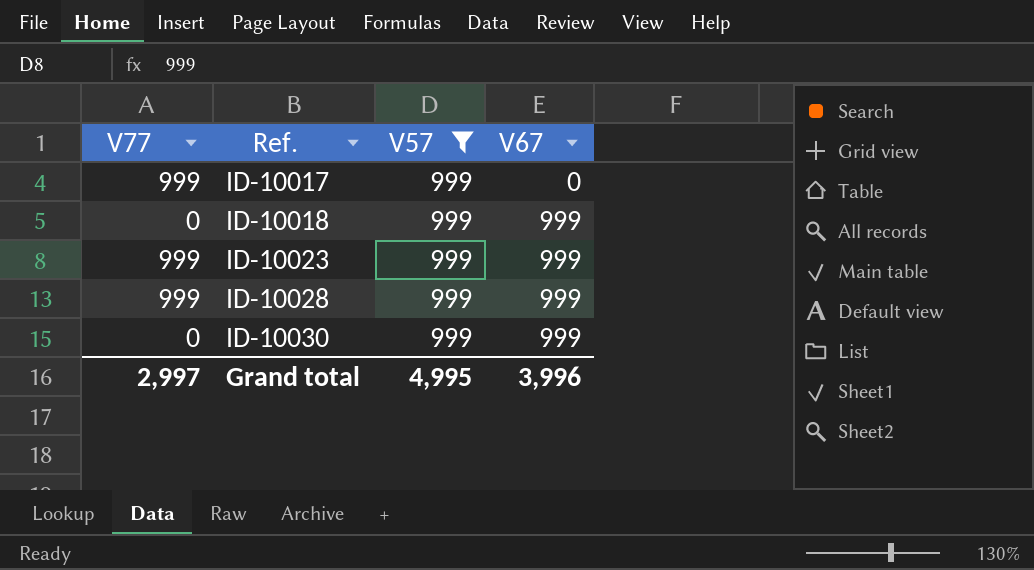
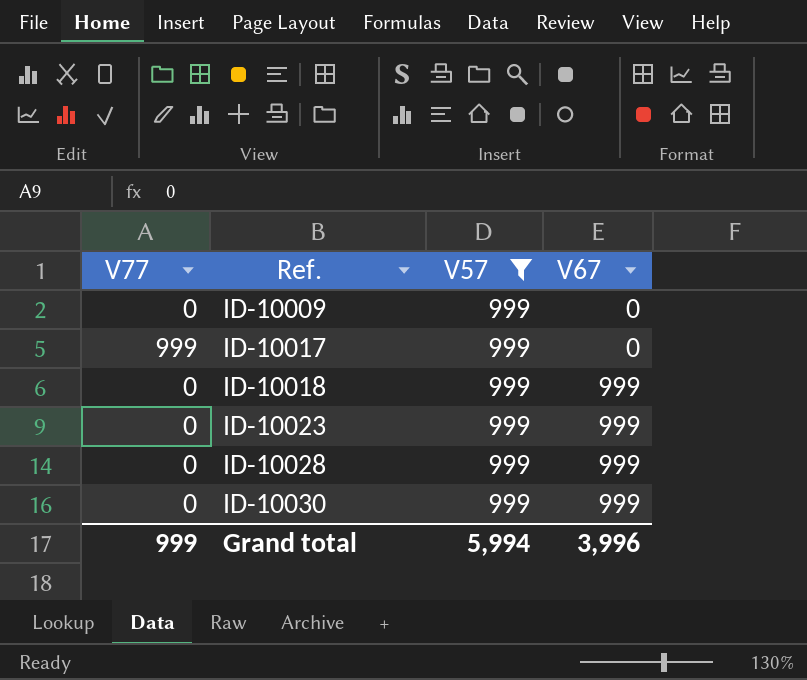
row ID-10009: none -> 0 | 999 | 0
ID-10023 | V77: 999 -> 0
ID-10028 | V77: 999 -> 0
Grand total | V77: 2,997 -> 999
Grand total | V57: 4,995 -> 5,994

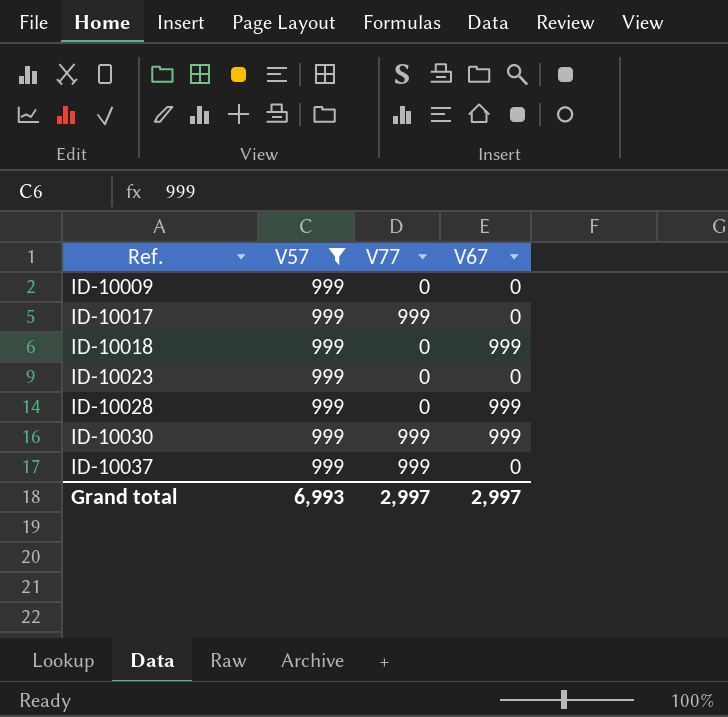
column V77 | position: 1 -> 3
ID-10023 | V67: 999 -> 0
ID-10030 | V77: 0 -> 999
row ID-10037: none -> 999 | 999 | 0
Grand total | V57: 5,994 -> 6,993
Grand total | V77: 999 -> 2,997
Grand total | V67: 3,996 -> 2,997

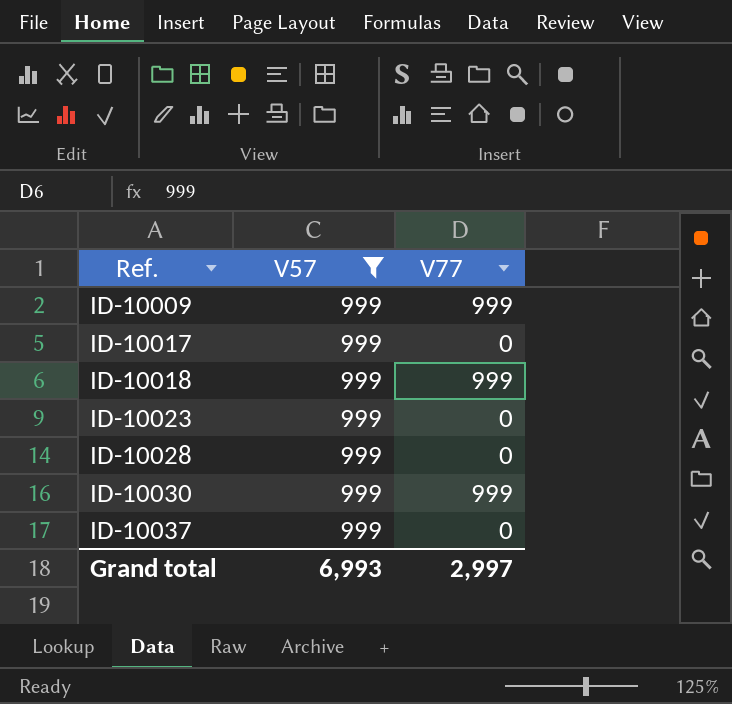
column V67 | position: 4 -> none
ID-10009 | V77: 0 -> 999
ID-10017 | V77: 999 -> 0
ID-10018 | V77: 0 -> 999
ID-10037 | V77: 999 -> 0

